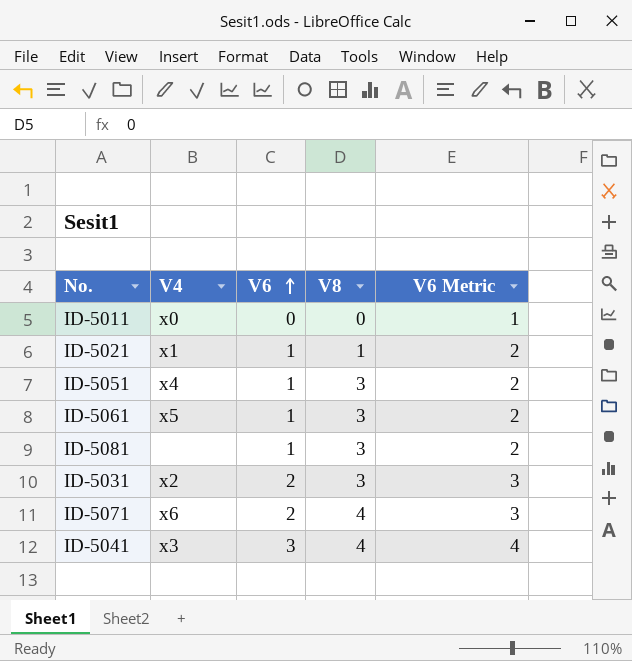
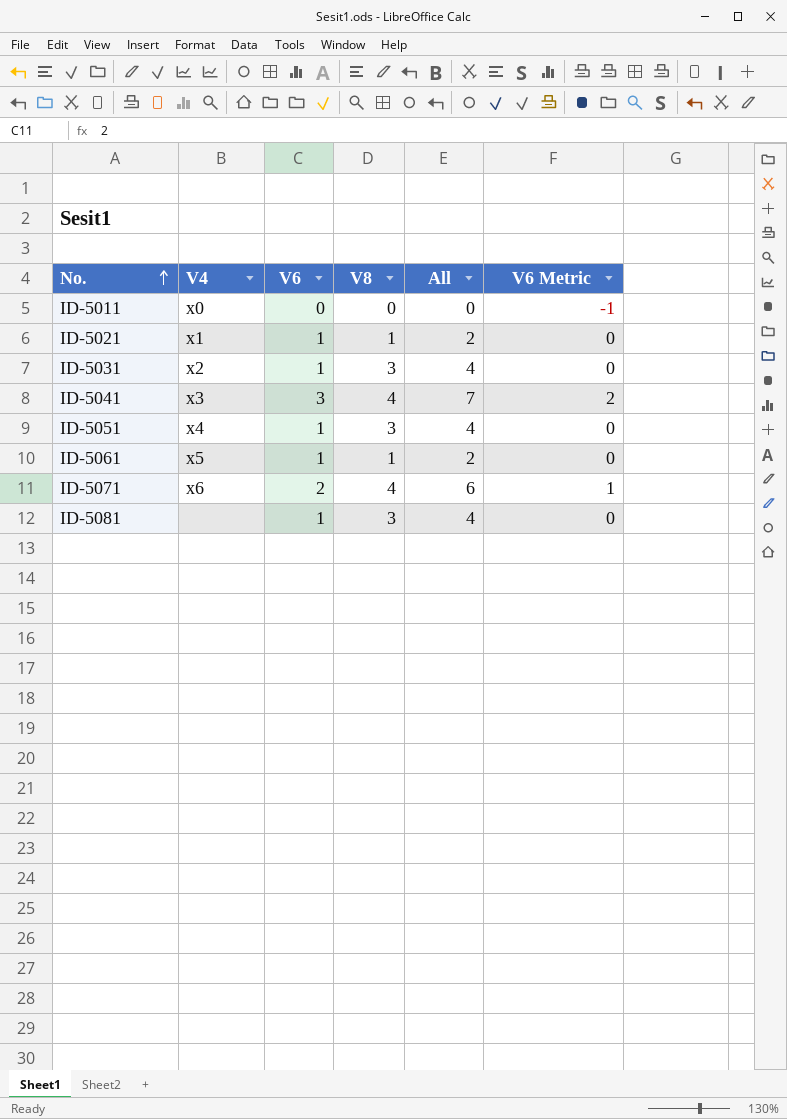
row order: V6 ascending -> No. ascending
column All | formula: none -> [V6] + [V8]
column V6 Metric | formula: [V6] + 1 -> [V6] - 1
ID-5031 | V6: 2 -> 1
ID-5061 | V8: 3 -> 1

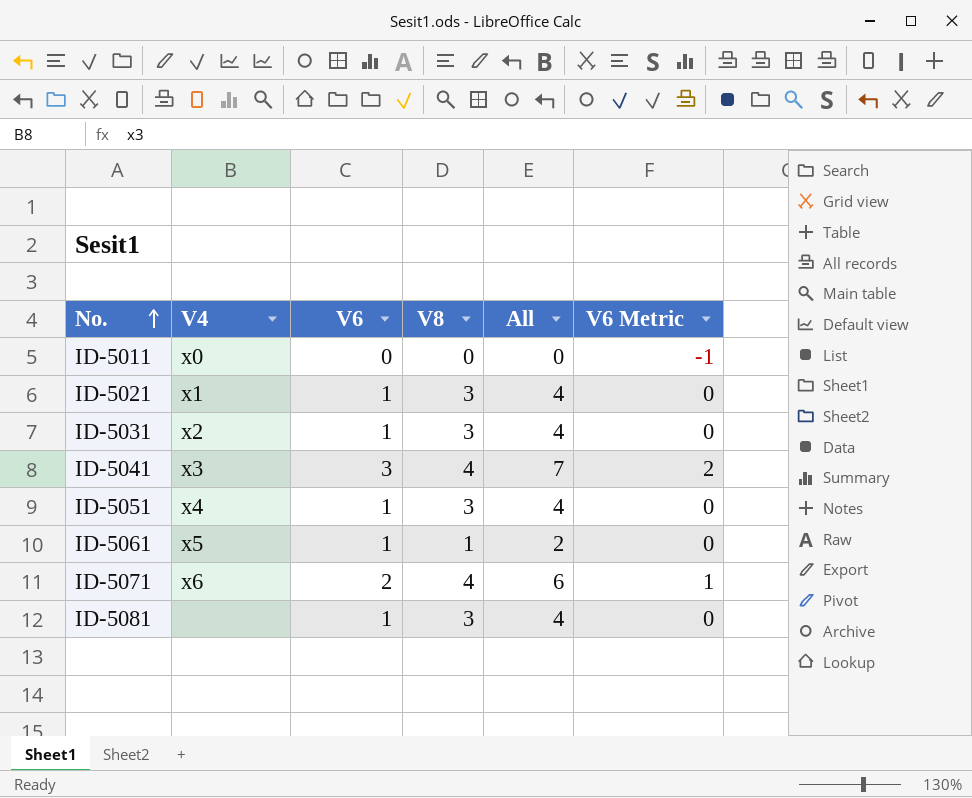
ID-5021 | V8: 1 -> 3
ID-5021 | All: 2 -> 4

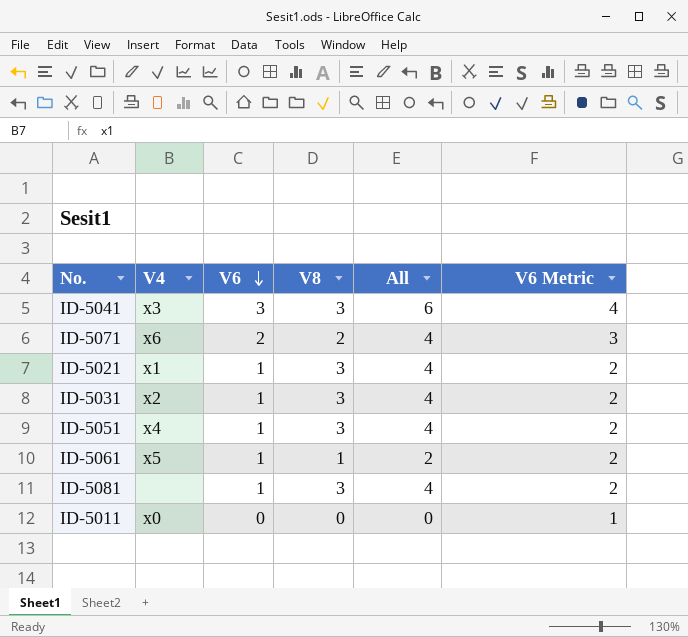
row order: No. ascending -> V6 descending
column V6 Metric | formula: [V6] - 1 -> [V6] + 1
ID-5041 | V8: 4 -> 3
ID-5041 | All: 7 -> 6
ID-5071 | V8: 4 -> 2
ID-5071 | All: 6 -> 4

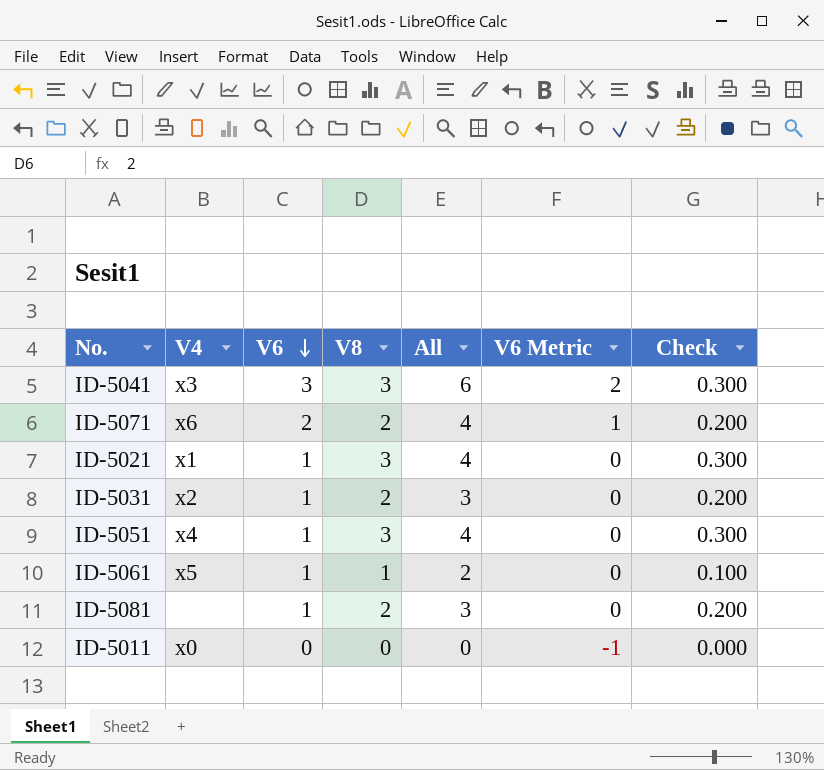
column V6 Metric | formula: [V6] + 1 -> [V6] - 1
column Check | formula: none -> [V8] * 0.1
ID-5031 | V8: 3 -> 2
ID-5031 | All: 4 -> 3
ID-5081 | V8: 3 -> 2
ID-5081 | All: 4 -> 3

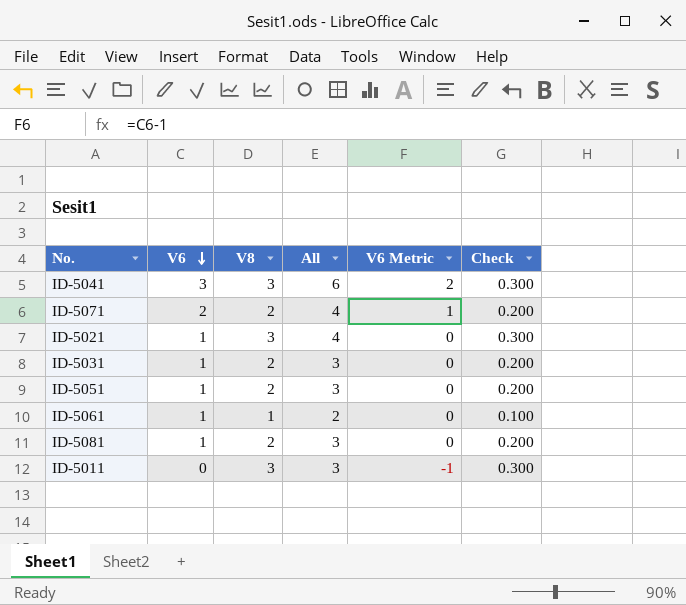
column V4 | position: 2 -> none
ID-5051 | V8: 3 -> 2
ID-5051 | All: 4 -> 3
ID-5051 | Check: 0.300 -> 0.200
ID-5011 | V8: 0 -> 3
ID-5011 | All: 0 -> 3
ID-5011 | Check: 0.000 -> 0.300

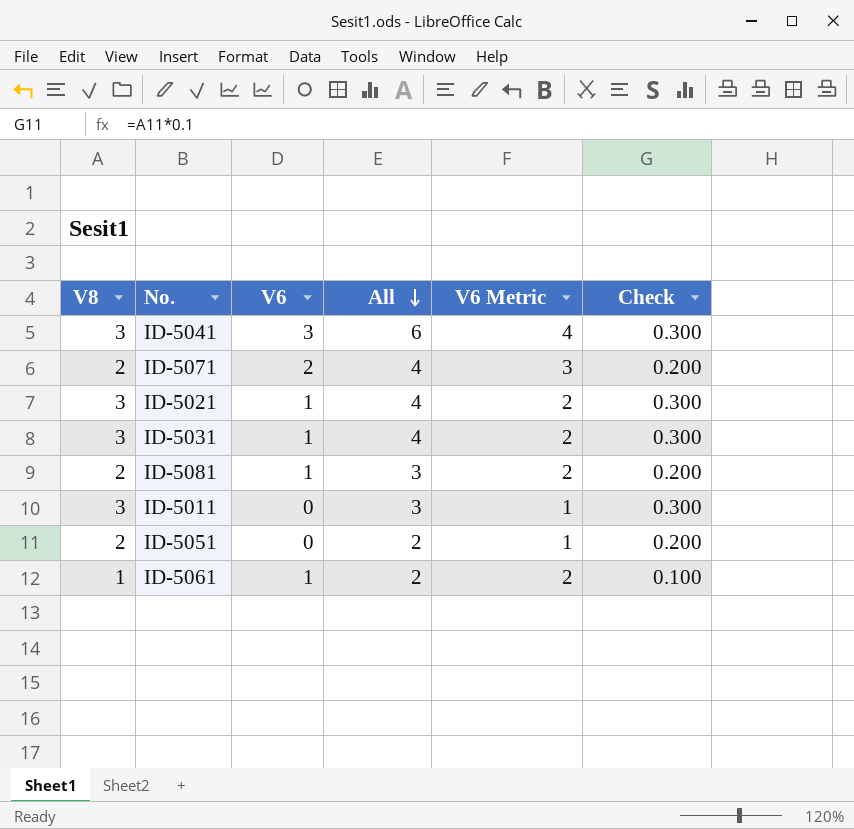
row order: V6 descending -> All descending
column V8 | position: 3 -> 1
column V6 Metric | formula: [V6] - 1 -> [V6] + 1
ID-5031 | V8: 2 -> 3
ID-5031 | All: 3 -> 4
ID-5031 | Check: 0.200 -> 0.300
ID-5051 | V6: 1 -> 0
ID-5051 | All: 3 -> 2

